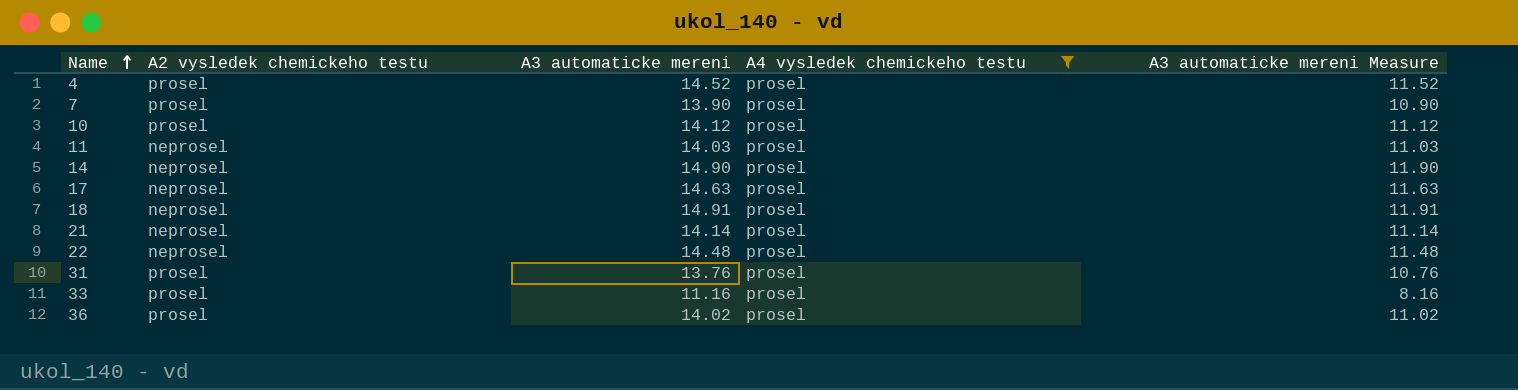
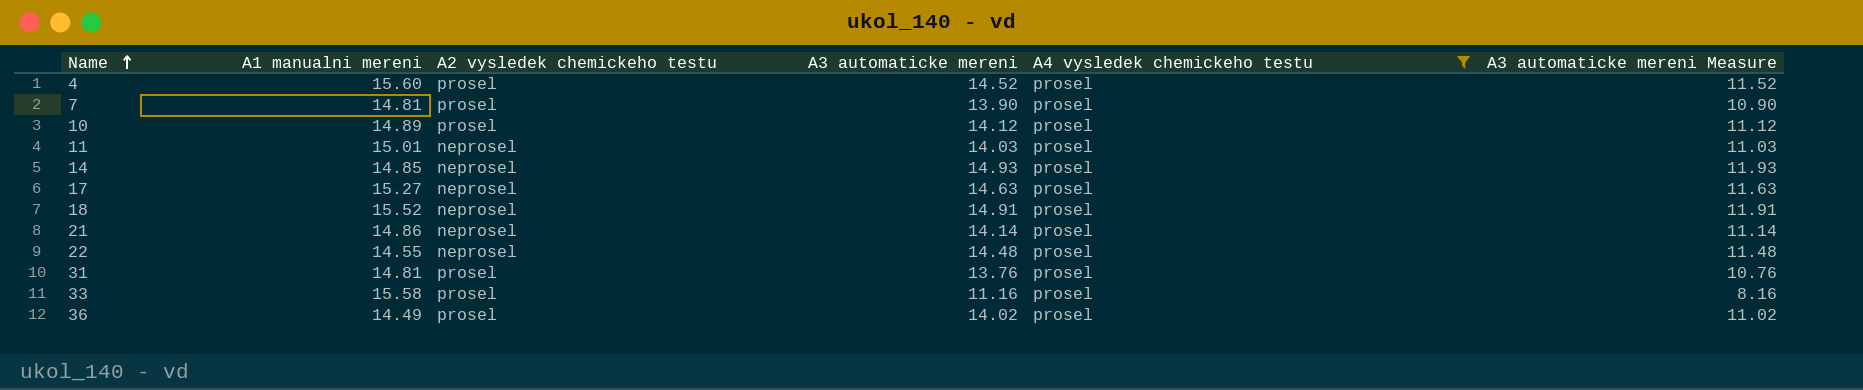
column A1 manualni mereni | position: none -> 2
14 | A3 automaticke mereni: 14.90 -> 14.93
14 | A3 automaticke mereni Measure: 11.90 -> 11.93

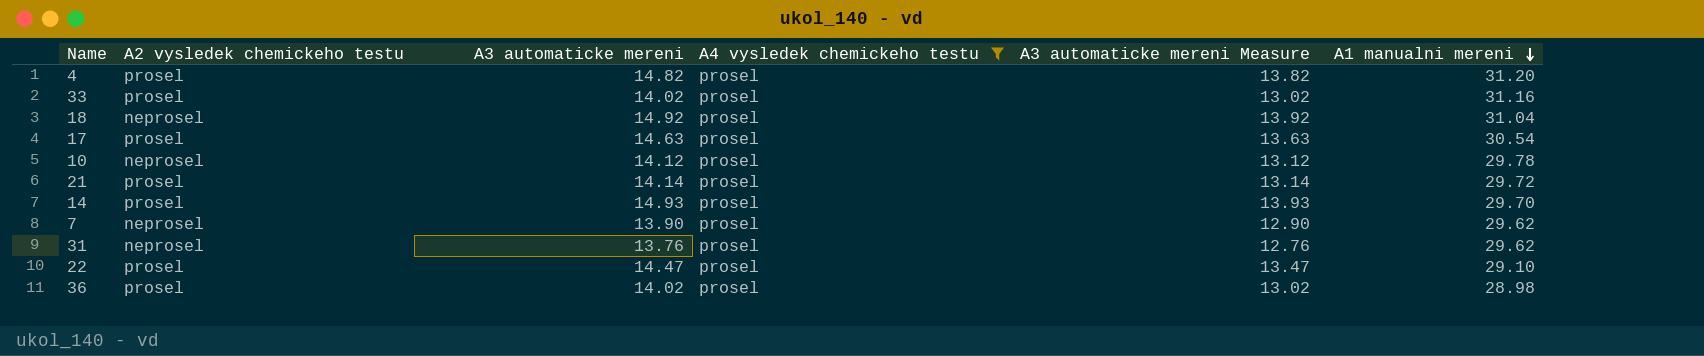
row order: Name ascending -> A1 manualni mereni descending
column A3 automaticke mereni Measure | formula: [A3 automaticke mereni] - 3 -> [A3 automaticke mereni] - 1
column A1 manualni mereni | position: 2 -> 6
row 11: 15.01 | neprosel | 14.03 | prosel | 11.03 -> none
4 | A3 automaticke mereni: 14.52 -> 14.82
4 | A1 manualni mereni: 15.60 -> 31.20
33 | A3 automaticke mereni: 11.16 -> 14.02
33 | A1 manualni mereni: 15.58 -> 31.16
18 | A3 automaticke mereni: 14.91 -> 14.92
18 | A1 manualni mereni: 15.52 -> 31.04
17 | A2 vysledek chemickeho testu: neprosel -> prosel
17 | A1 manualni mereni: 15.27 -> 30.54
10 | A2 vysledek chemickeho testu: prosel -> neprosel
10 | A1 manualni mereni: 14.89 -> 29.78
21 | A2 vysledek chemickeho testu: neprosel -> prosel
21 | A1 manualni mereni: 14.86 -> 29.72
14 | A2 vysledek chemickeho testu: neprosel -> prosel
14 | A1 manualni mereni: 14.85 -> 29.70
7 | A2 vysledek chemickeho testu: prosel -> neprosel
7 | A1 manualni mereni: 14.81 -> 29.62
31 | A2 vysledek chemickeho testu: prosel -> neprosel
31 | A1 manualni mereni: 14.81 -> 29.62
22 | A2 vysledek chemickeho testu: neprosel -> prosel
22 | A3 automaticke mereni: 14.48 -> 14.47
22 | A1 manualni mereni: 14.55 -> 29.10
36 | A1 manualni mereni: 14.49 -> 28.98

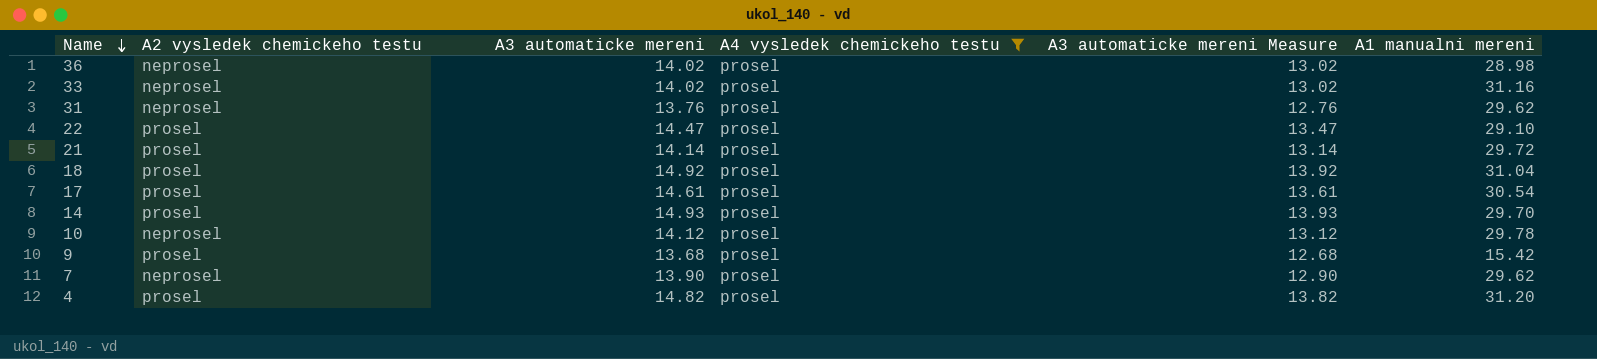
row order: A1 manualni mereni descending -> Name descending
36 | A2 vysledek chemickeho testu: prosel -> neprosel
33 | A2 vysledek chemickeho testu: prosel -> neprosel
18 | A2 vysledek chemickeho testu: neprosel -> prosel
17 | A3 automaticke mereni: 14.63 -> 14.61
17 | A3 automaticke mereni Measure: 13.63 -> 13.61
row 9: none -> prosel | 13.68 | prosel | 12.68 | 15.42

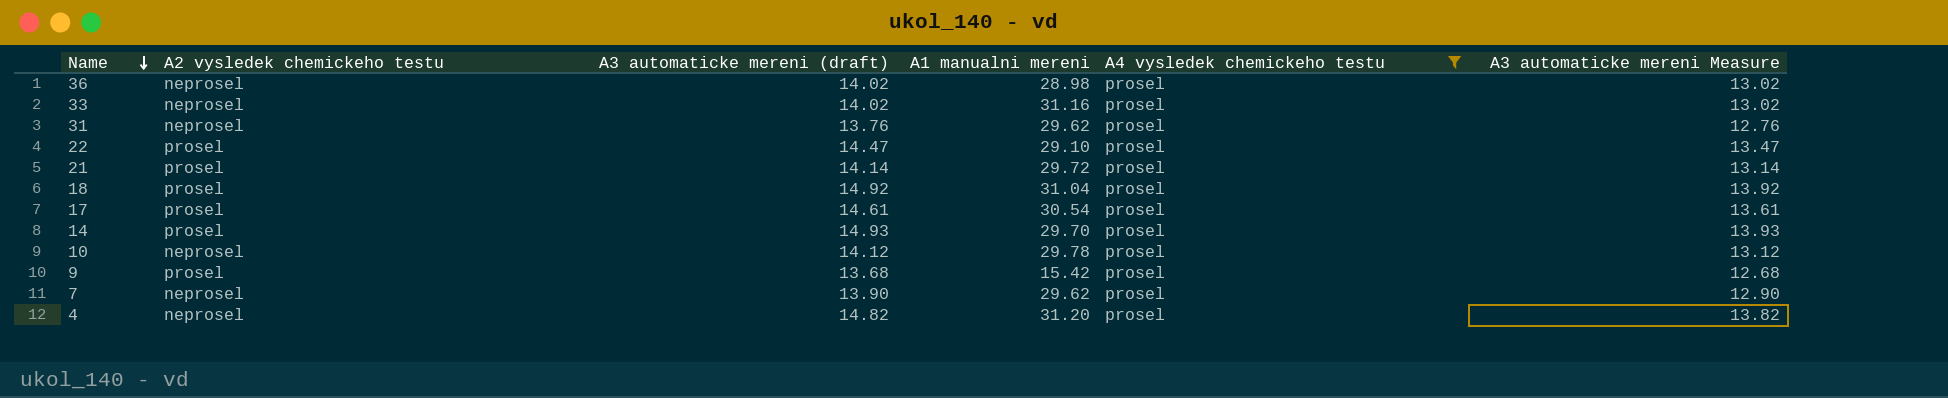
column name: A3 automaticke mereni -> A3 automaticke mereni (draft)
column A1 manualni mereni | position: 6 -> 4
4 | A2 vysledek chemickeho testu: prosel -> neprosel

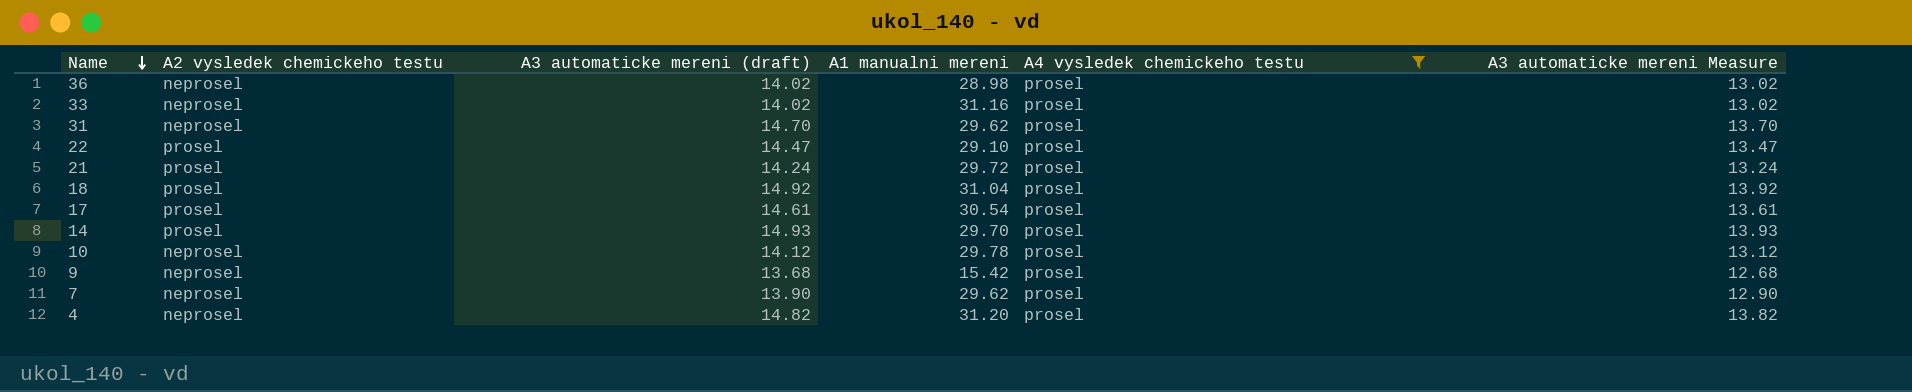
31 | A3 automaticke mereni (draft): 13.76 -> 14.70
31 | A3 automaticke mereni Measure: 12.76 -> 13.70
21 | A3 automaticke mereni (draft): 14.14 -> 14.24
21 | A3 automaticke mereni Measure: 13.14 -> 13.24
9 | A2 vysledek chemickeho testu: prosel -> neprosel

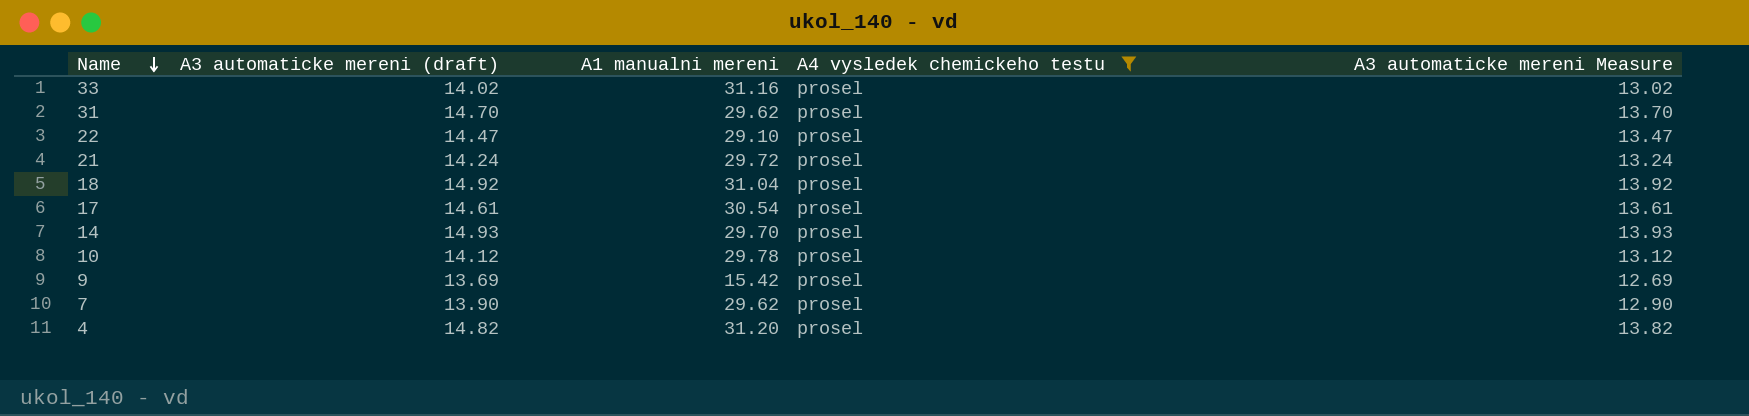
column A2 vysledek chemickeho testu | position: 2 -> none
row 36: neprosel | 14.02 | 28.98 | prosel | 13.02 -> none
9 | A3 automaticke mereni (draft): 13.68 -> 13.69
9 | A3 automaticke mereni Measure: 12.68 -> 12.69

